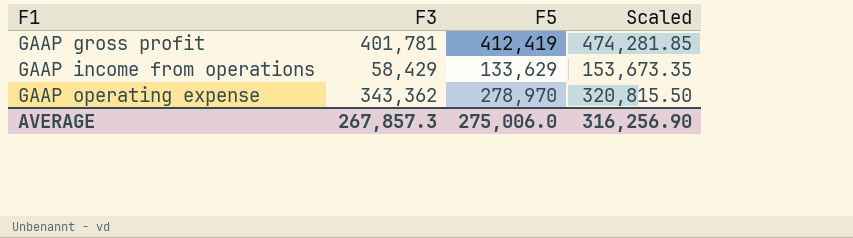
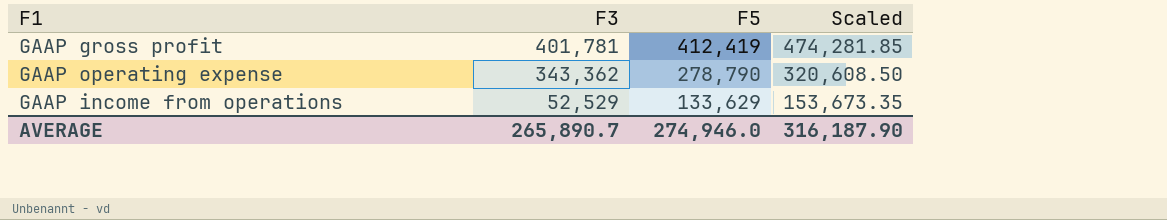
row order: F1 ascending -> F3 descending
GAAP operating expense | F5: 278,970 -> 278,790
GAAP operating expense | Scaled: 320,815.50 -> 320,608.50
GAAP income from operations | F3: 58,429 -> 52,529
AVERAGE | F3: 267,857.3 -> 265,890.7
AVERAGE | F5: 275,006.0 -> 274,946.0
AVERAGE | Scaled: 316,256.90 -> 316,187.90

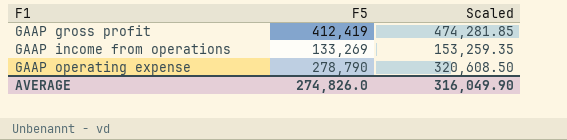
row order: F3 descending -> F1 ascending
column F3 | position: 2 -> none
GAAP income from operations | F5: 133,629 -> 133,269
GAAP income from operations | Scaled: 153,673.35 -> 153,259.35
AVERAGE | F5: 274,946.0 -> 274,826.0
AVERAGE | Scaled: 316,187.90 -> 316,049.90

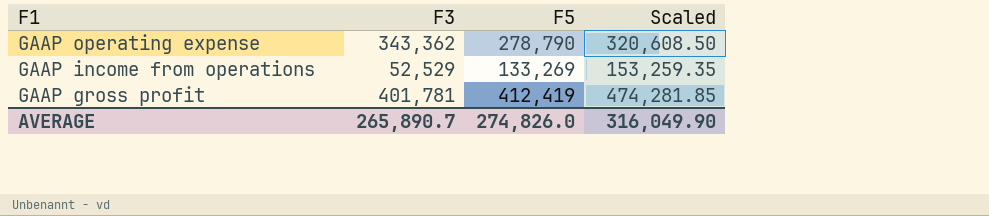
row order: F1 ascending -> F1 descending
column F3 | position: none -> 2

